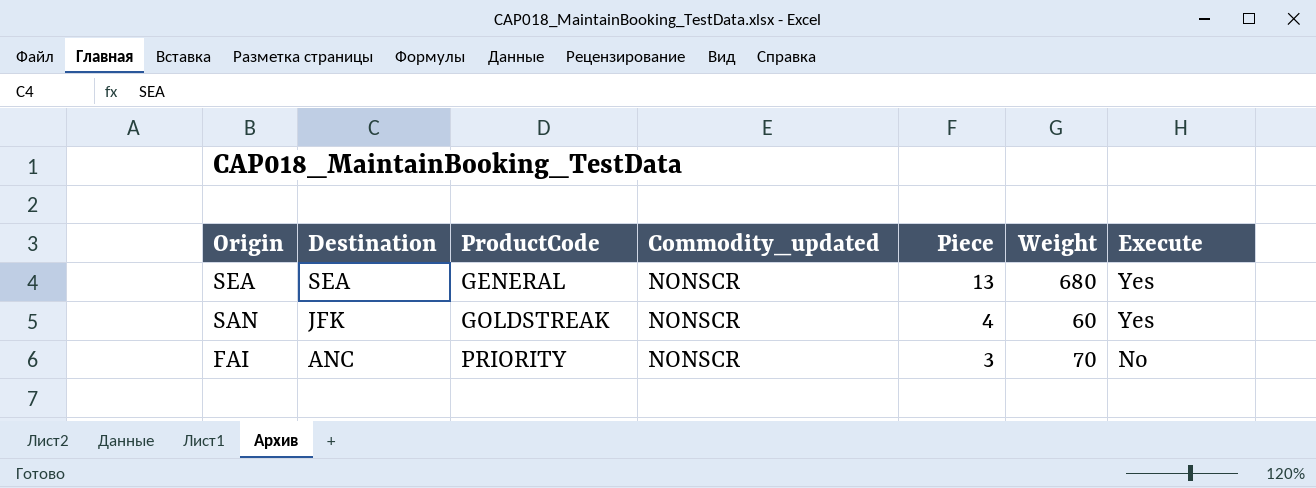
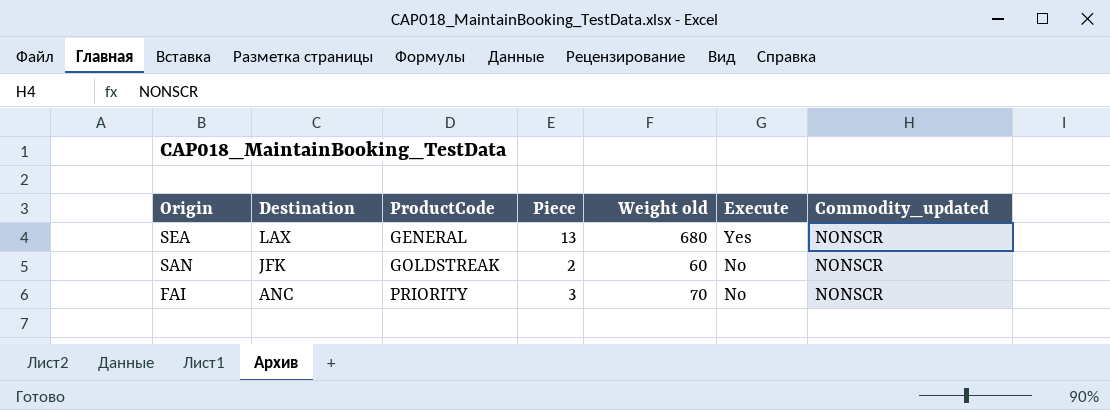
column name: Weight -> Weight old
column Commodity_updated | position: 4 -> 7
SEA | Destination: SEA -> LAX
SAN | Piece: 4 -> 2
SAN | Execute: Yes -> No

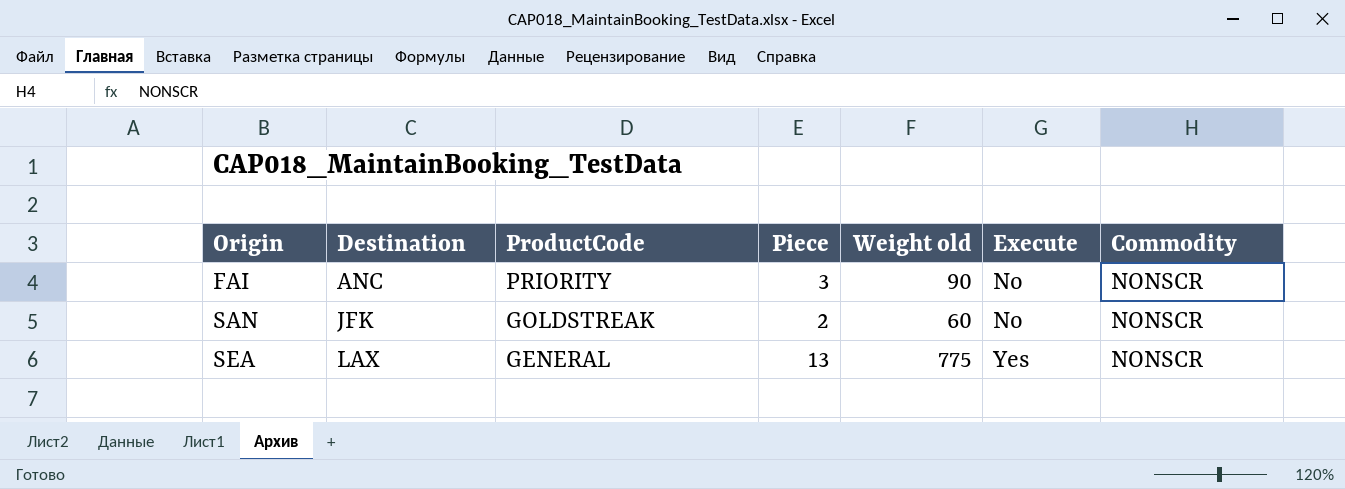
row order: Origin descending -> Origin ascending
column name: Commodity_updated -> Commodity
FAI | Weight old: 70 -> 90
SEA | Weight old: 680 -> 775

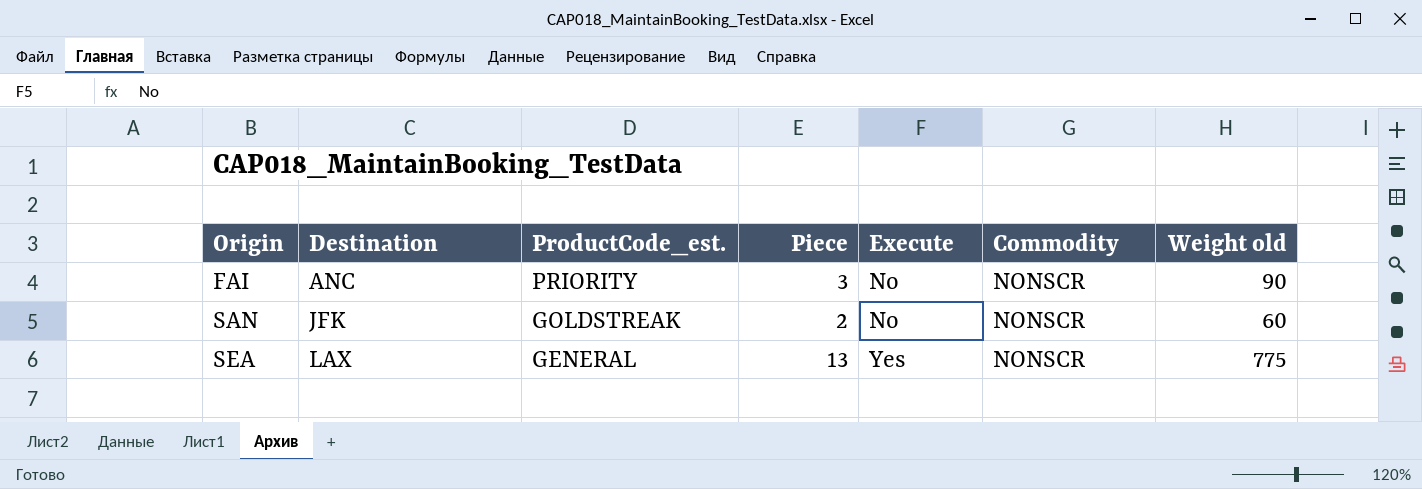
column name: ProductCode -> ProductCode_est.
column Weight old | position: 5 -> 7

